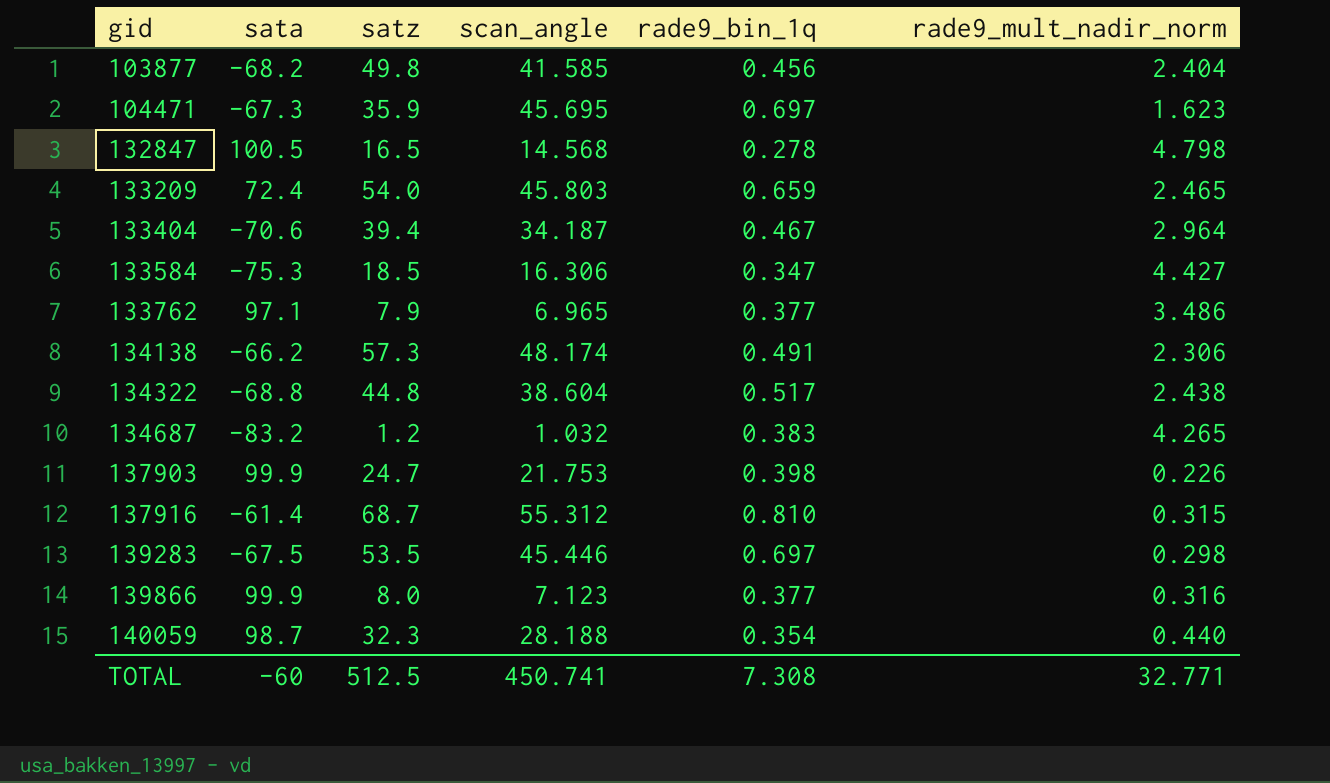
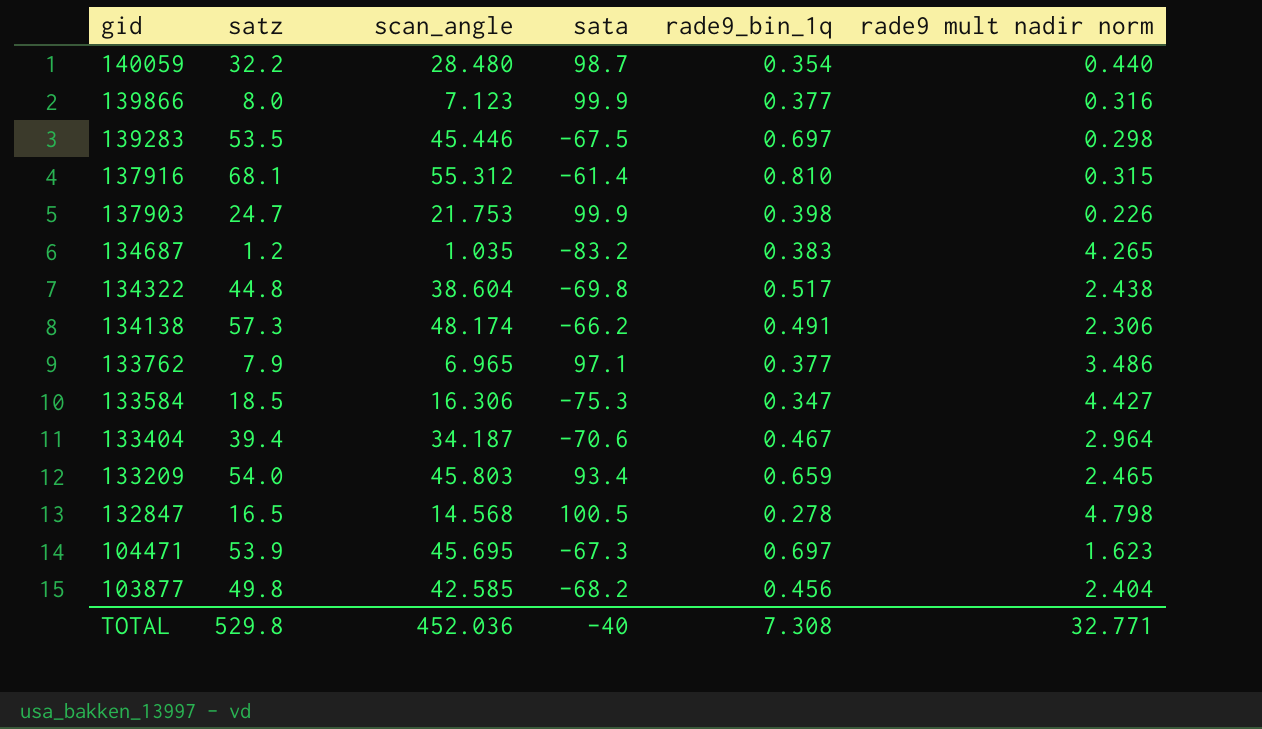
row order: gid ascending -> gid descending
column sata | position: 2 -> 4
column name: rade9_mult_nadir_norm -> rade9 mult nadir norm
140059 | satz: 32.3 -> 32.2
140059 | scan_angle: 28.188 -> 28.480
137916 | satz: 68.7 -> 68.1
134687 | scan_angle: 1.032 -> 1.035
134322 | sata: -68.8 -> -69.8
133209 | sata: 72.4 -> 93.4
104471 | satz: 35.9 -> 53.9
103877 | scan_angle: 41.585 -> 42.585
TOTAL | satz: 512.5 -> 529.8
TOTAL | scan_angle: 450.741 -> 452.036
TOTAL | sata: -60 -> -40

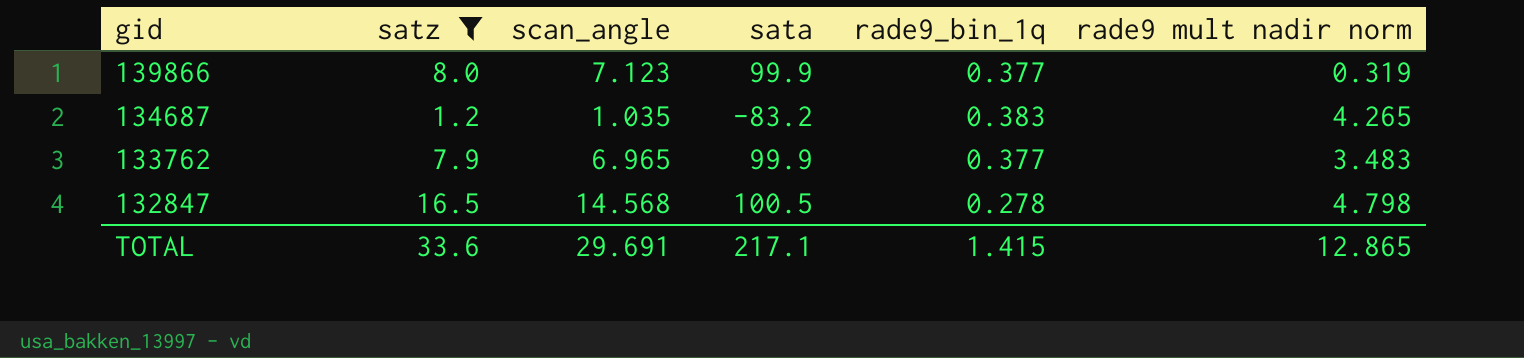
filter: none -> satz <= 16.5
139866 | rade9 mult nadir norm: 0.316 -> 0.319
133762 | sata: 97.1 -> 99.9
133762 | rade9 mult nadir norm: 3.486 -> 3.483
TOTAL | satz: 529.8 -> 33.6
TOTAL | scan_angle: 452.036 -> 29.691
TOTAL | sata: -40 -> 217.1
TOTAL | rade9_bin_1q: 7.308 -> 1.415
TOTAL | rade9 mult nadir norm: 32.771 -> 12.865

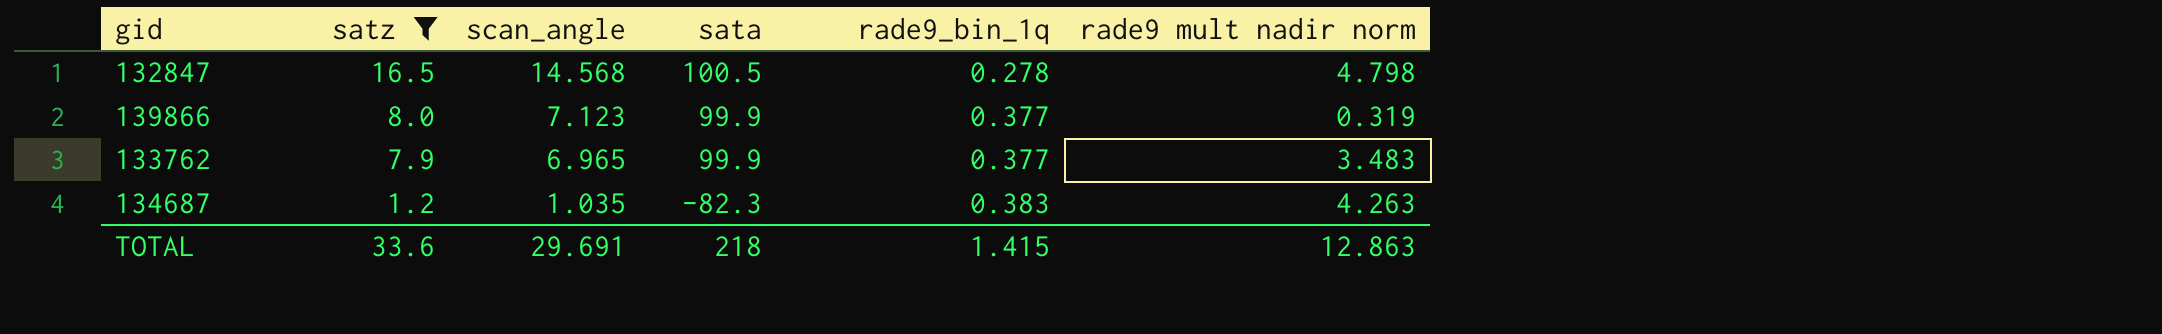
row order: gid descending -> satz descending
134687 | sata: -83.2 -> -82.3
134687 | rade9 mult nadir norm: 4.265 -> 4.263
TOTAL | sata: 217.1 -> 218
TOTAL | rade9 mult nadir norm: 12.865 -> 12.863

